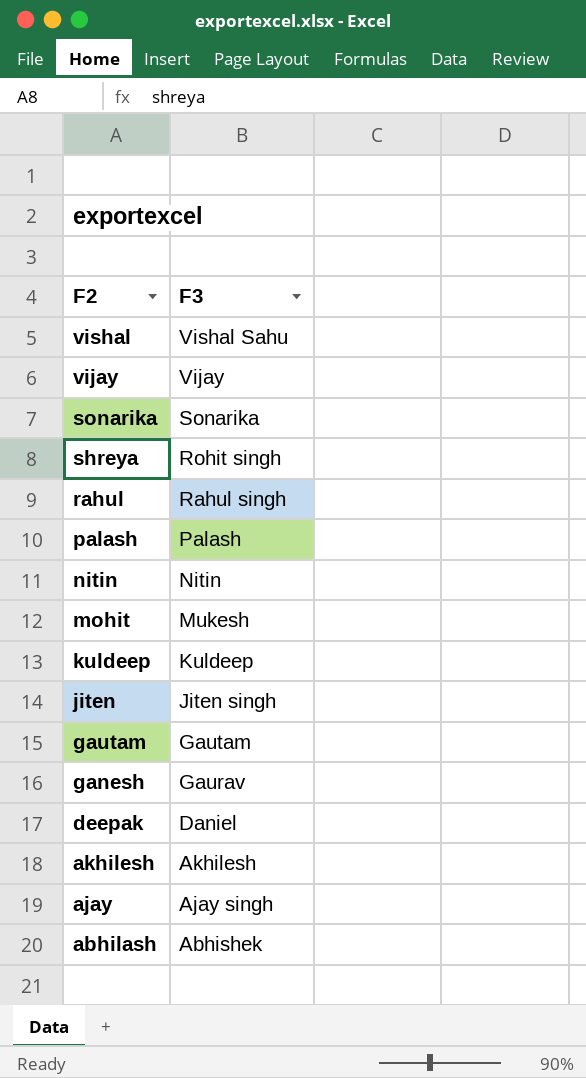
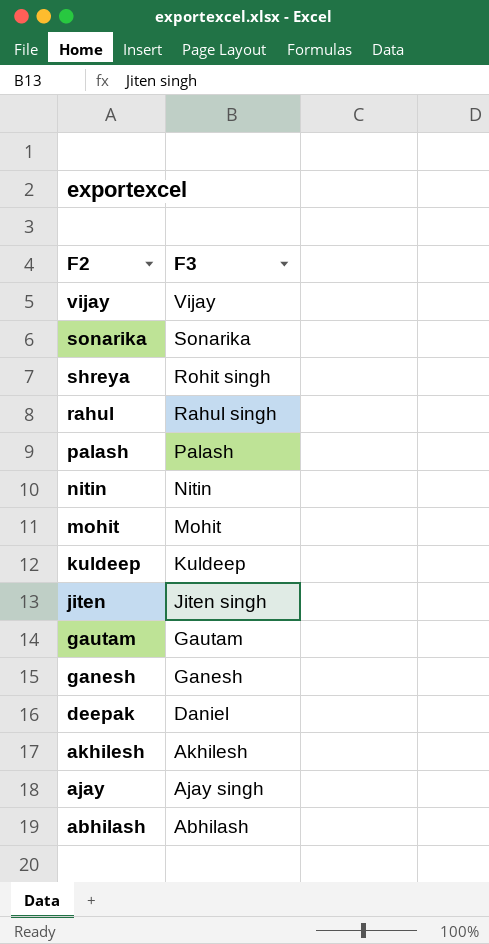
row vishal: Vishal Sahu -> none
mohit | F3: Mukesh -> Mohit
ganesh | F3: Gaurav -> Ganesh
abhilash | F3: Abhishek -> Abhilash

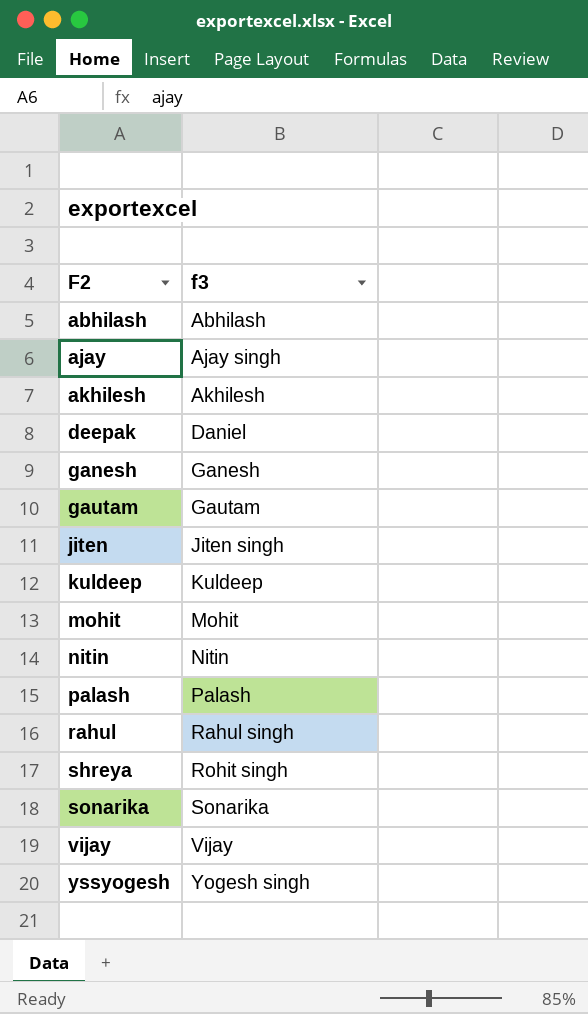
row order: F2 descending -> F2 ascending
column name: F3 -> f3
row yssyogesh: none -> Yogesh singh

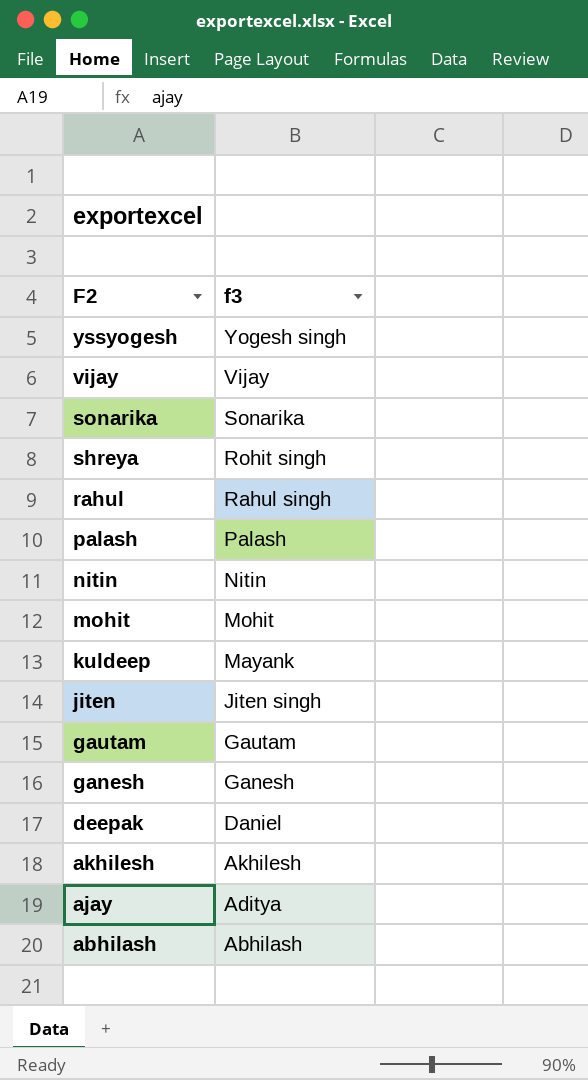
row order: F2 ascending -> F2 descending
kuldeep | f3: Kuldeep -> Mayank
ajay | f3: Ajay singh -> Aditya

